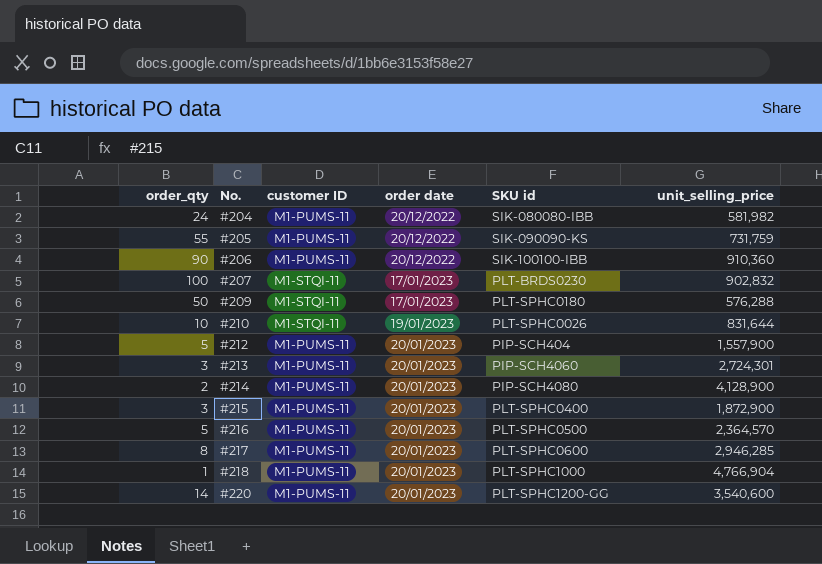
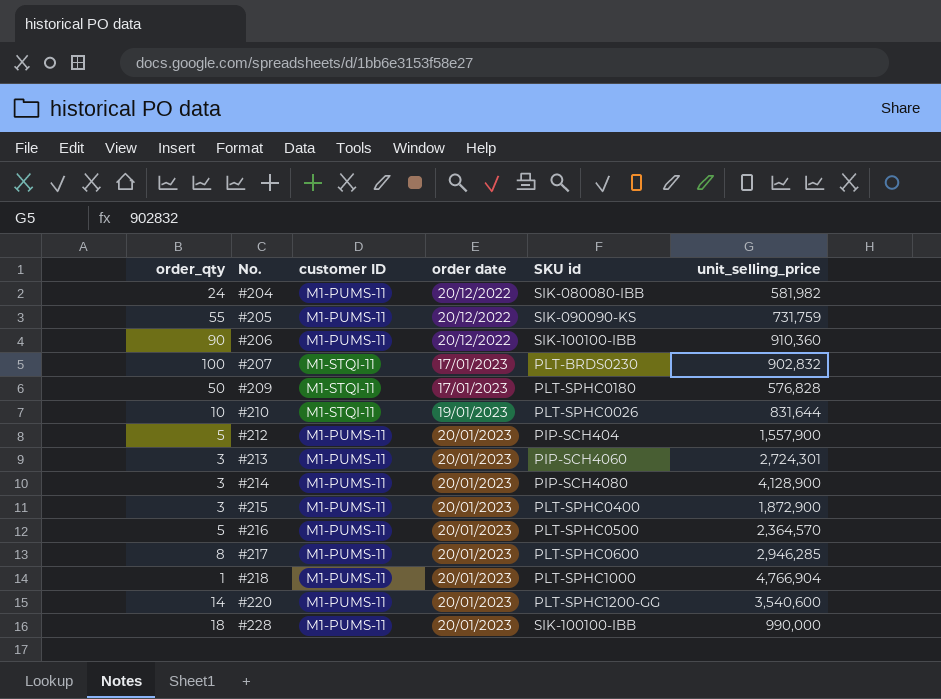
#209 | unit_selling_price: 576,288 -> 576,828
#214 | order_qty: 2 -> 3
row #228: none -> 18 | M1-PUMS-11 | 20/01/2023 | SIK-100100-IBB | 990,000

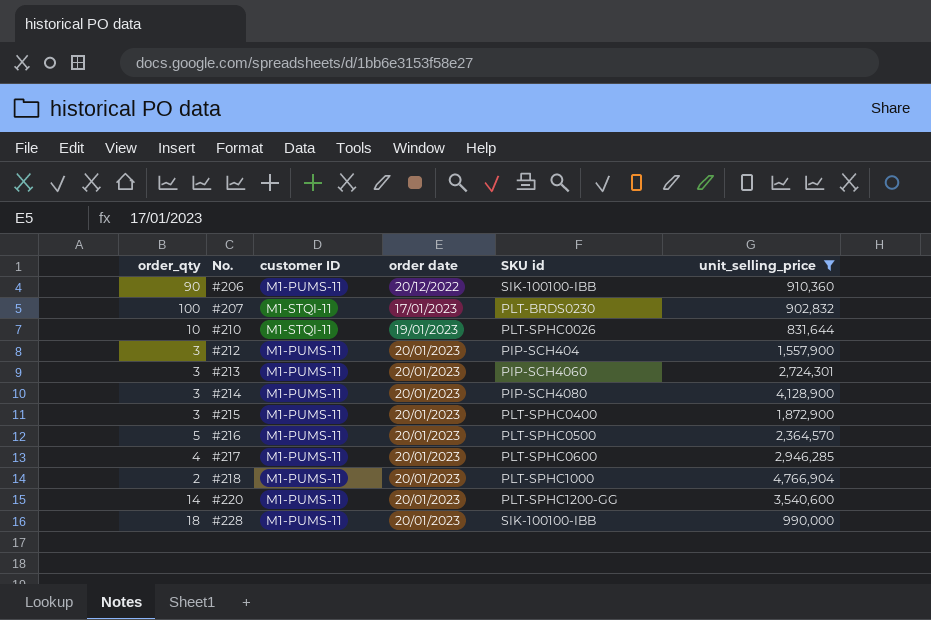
filter: none -> unit_selling_price >= 831,644
#212 | order_qty: 5 -> 3
#217 | order_qty: 8 -> 4
#218 | order_qty: 1 -> 2

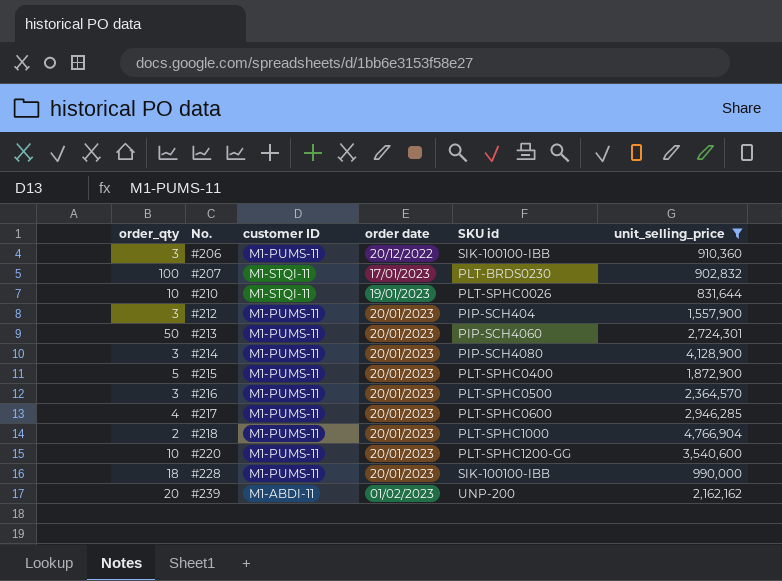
#206 | order_qty: 90 -> 3
#213 | order_qty: 3 -> 50
#215 | order_qty: 3 -> 5
#216 | order_qty: 5 -> 3
#220 | order_qty: 14 -> 10
row #239: none -> 20 | M1-ABDI-11 | 01/02/2023 | UNP-200 | 2,162,162

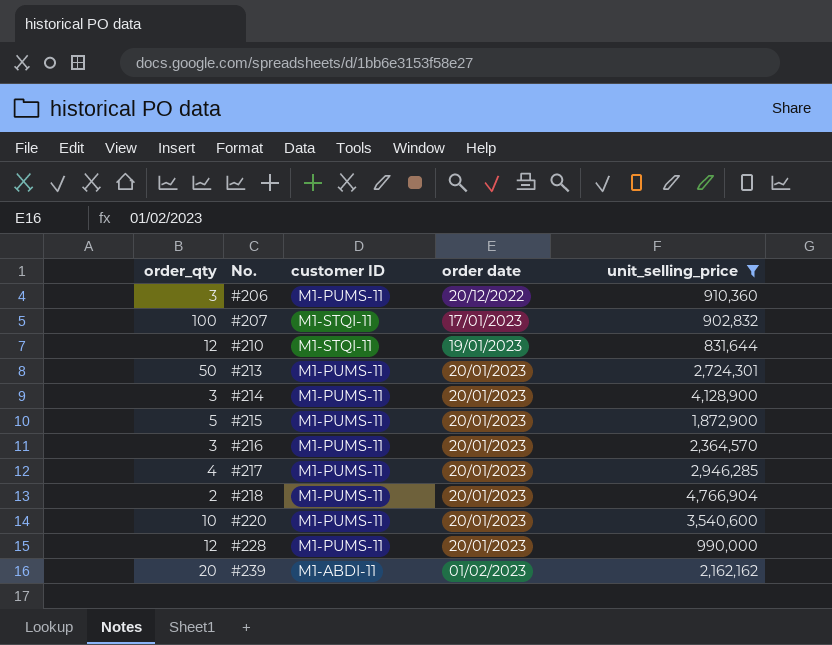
column SKU id | position: 5 -> none
row #212: 3 | M1-PUMS-11 | 20/01/2023 | PIP-SCH404 | 1,557,900 -> none
#210 | order_qty: 10 -> 12
#228 | order_qty: 18 -> 12

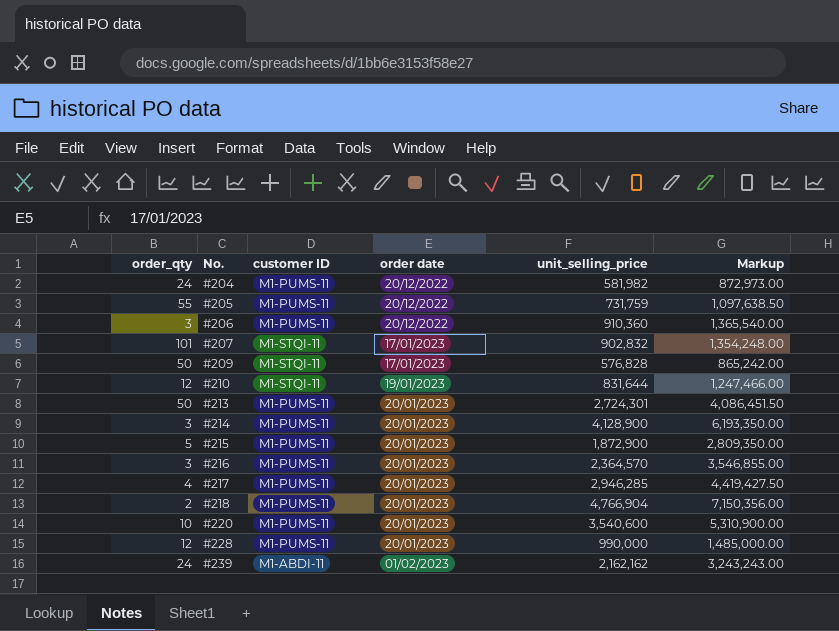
filter: unit_selling_price >= 831,644 -> none
column Markup | formula: none -> [unit_selling_price] * 1.5
#207 | order_qty: 100 -> 101
#239 | order_qty: 20 -> 24

